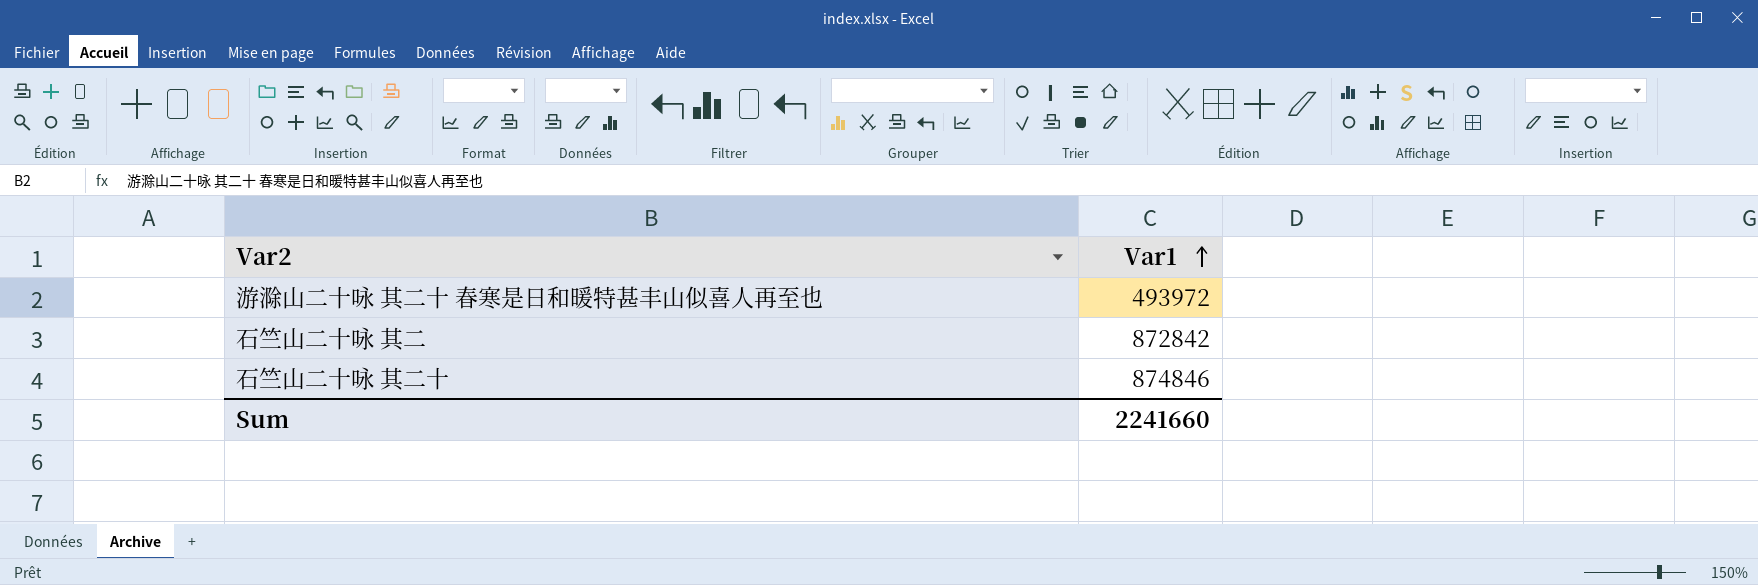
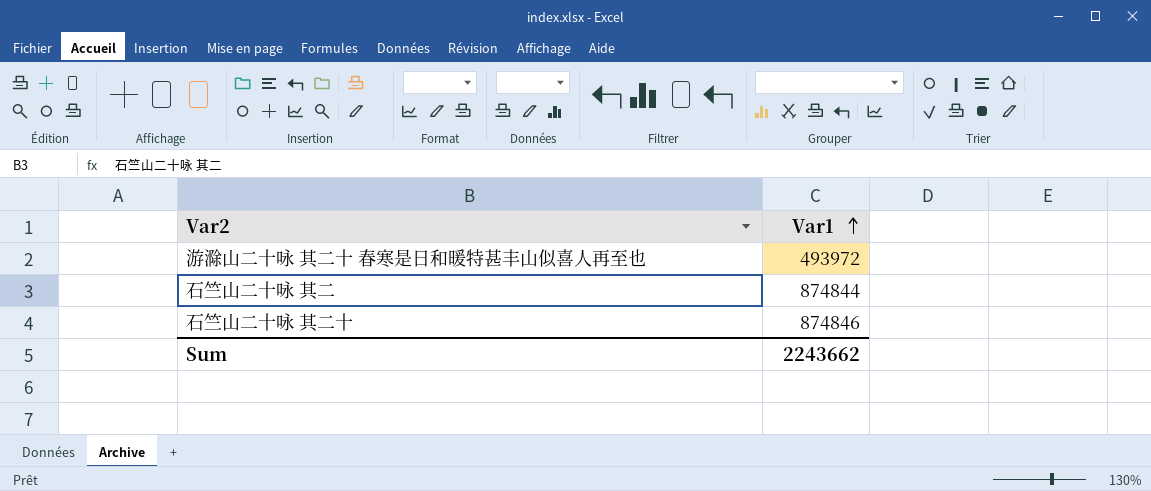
石竺山二十咏 其二 | Var1: 872842 -> 874844
Sum | Var1: 2241660 -> 2243662

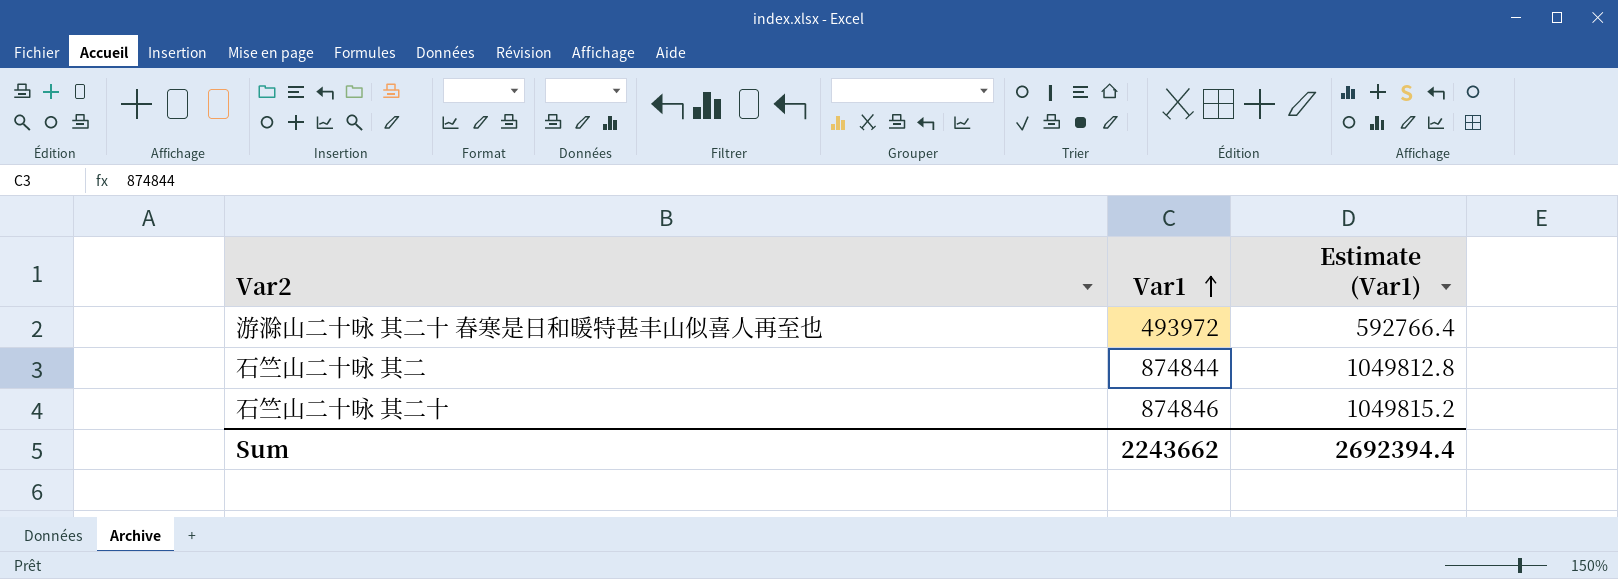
column Estimate (Var1) | formula: none -> [Var1] * 1.2

